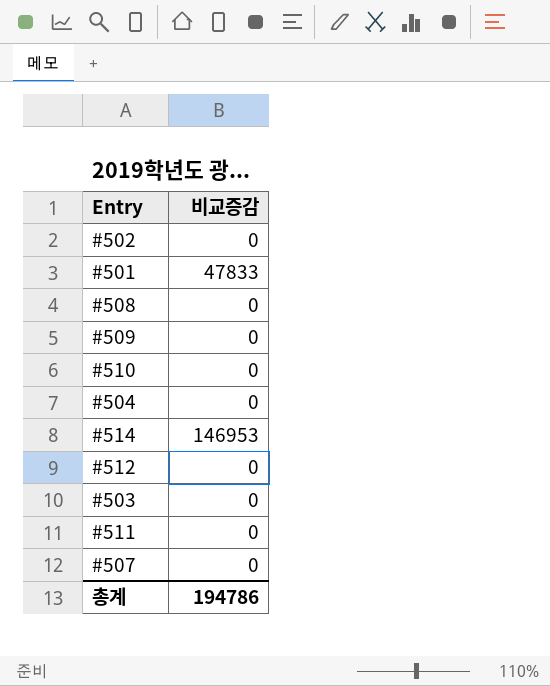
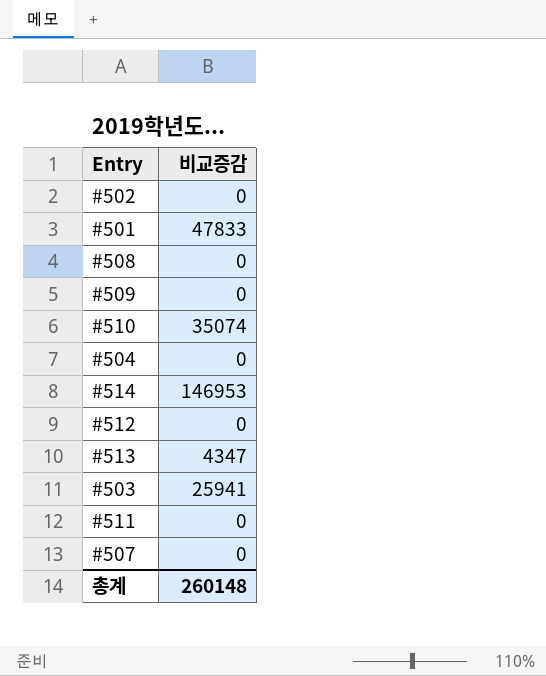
#510 | 비교증감: 0 -> 35074
row #513: none -> 4347
#503 | 비교증감: 0 -> 25941
총계 | 비교증감: 194786 -> 260148

